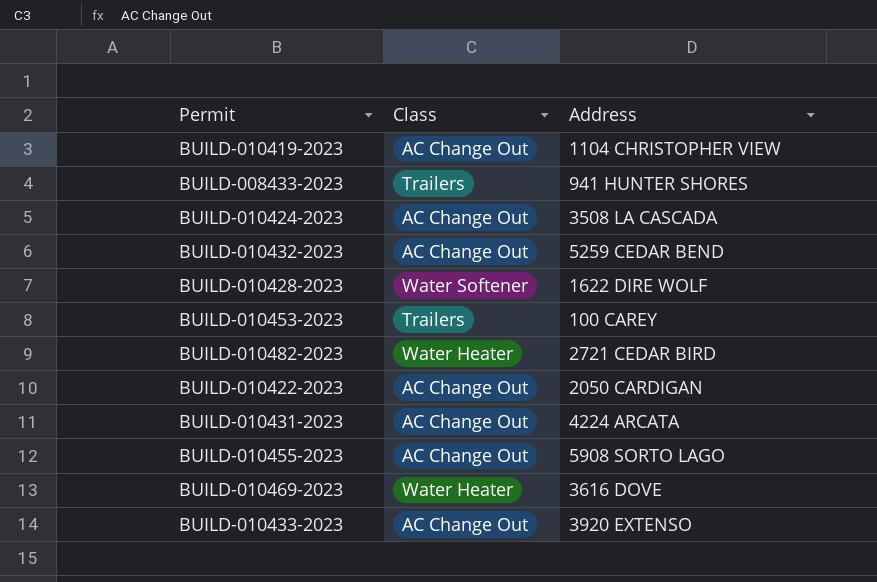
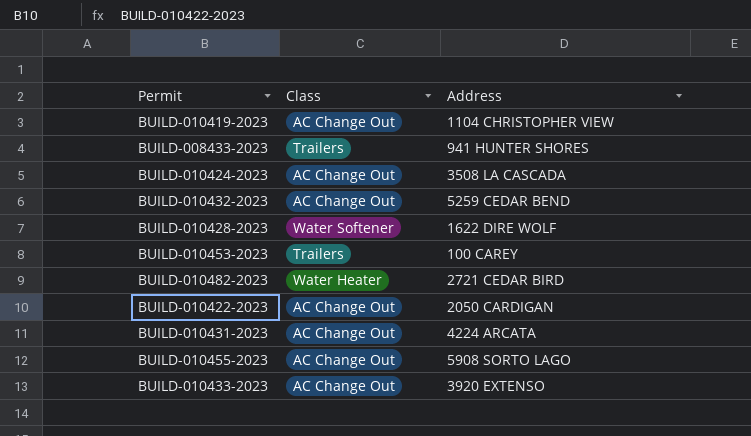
row BUILD-010469-2023: Water Heater | 3616 DOVE -> none

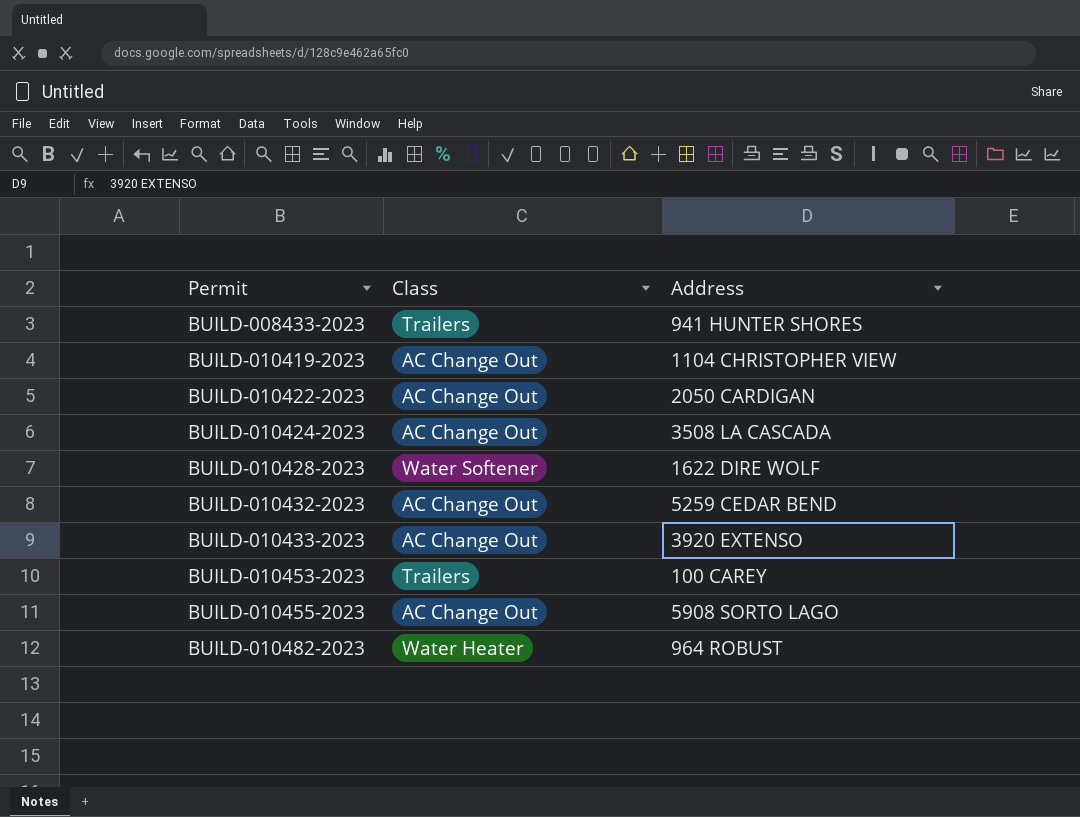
row order: none -> Permit ascending
row BUILD-010431-2023: AC Change Out | 4224 ARCATA -> none
BUILD-010482-2023 | Address: 2721 CEDAR BIRD -> 964 ROBUST

